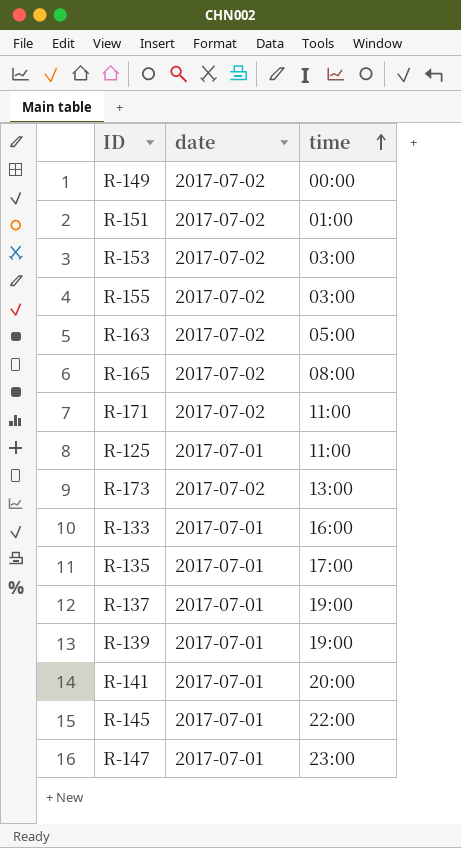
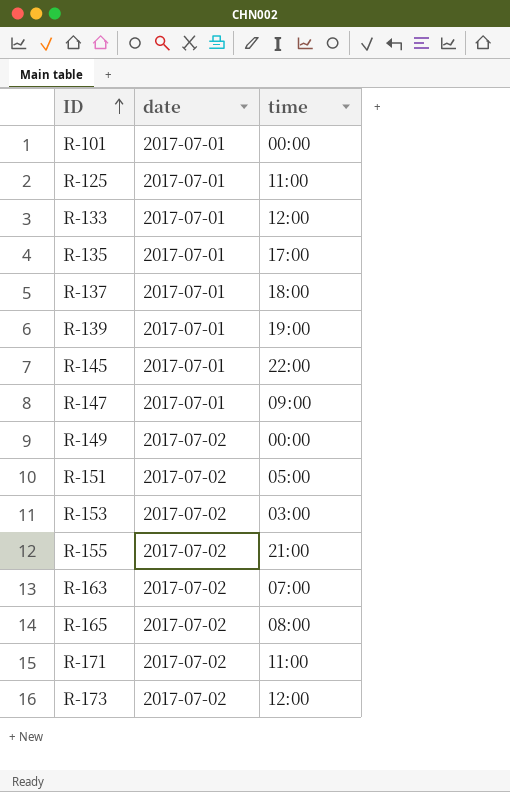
row order: time ascending -> ID ascending
row R-141: 2017-07-01 | 20:00 -> none
row R-101: none -> 2017-07-01 | 00:00
R-133 | time: 16:00 -> 12:00
R-137 | time: 19:00 -> 18:00
R-147 | time: 23:00 -> 09:00
R-151 | time: 01:00 -> 05:00
R-155 | time: 03:00 -> 21:00
R-163 | time: 05:00 -> 07:00
R-173 | time: 13:00 -> 12:00

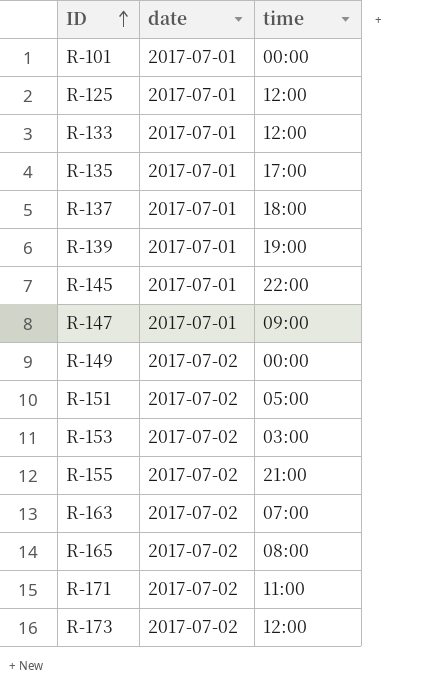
R-125 | time: 11:00 -> 12:00

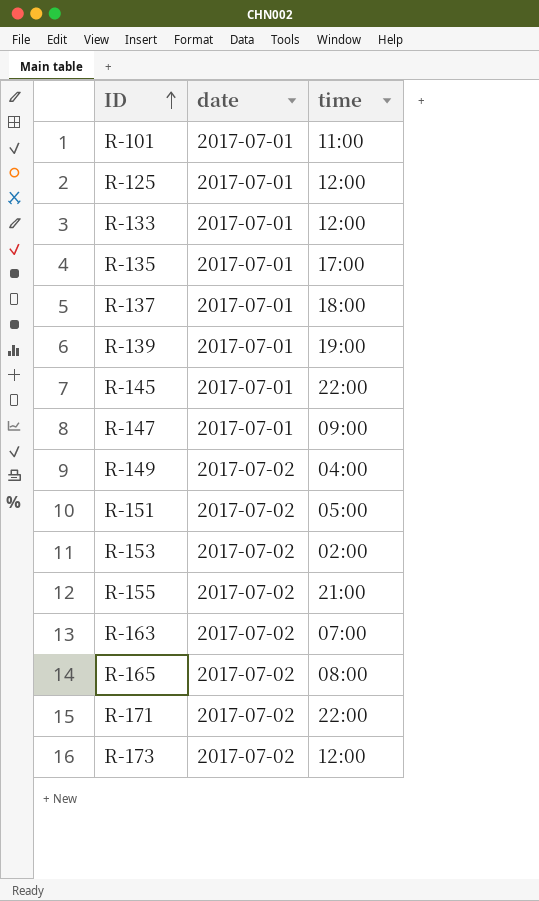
R-101 | time: 00:00 -> 11:00
R-149 | time: 00:00 -> 04:00
R-153 | time: 03:00 -> 02:00
R-171 | time: 11:00 -> 22:00

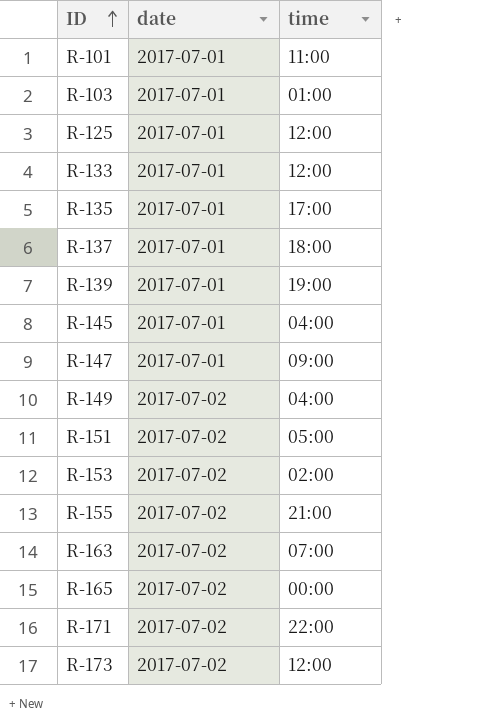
row R-103: none -> 2017-07-01 | 01:00
R-145 | time: 22:00 -> 04:00
R-165 | time: 08:00 -> 00:00

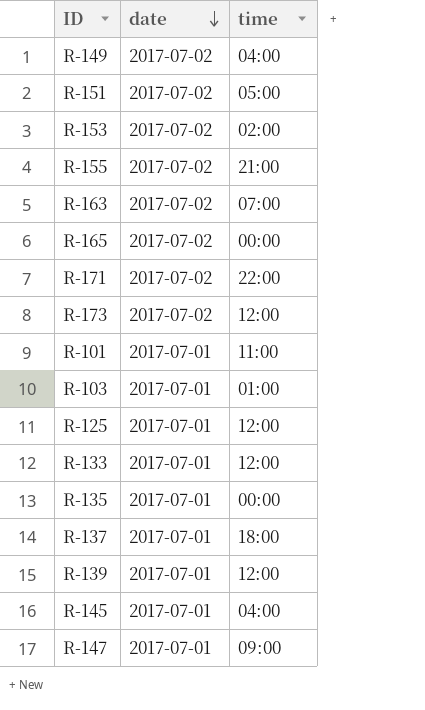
row order: ID ascending -> date descending
R-135 | time: 17:00 -> 00:00
R-139 | time: 19:00 -> 12:00

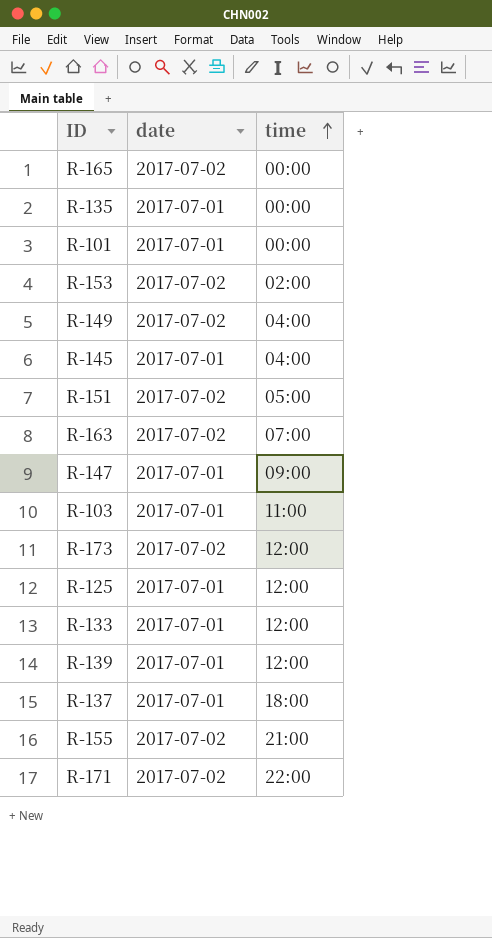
row order: date descending -> time ascending
R-101 | time: 11:00 -> 00:00
R-103 | time: 01:00 -> 11:00

